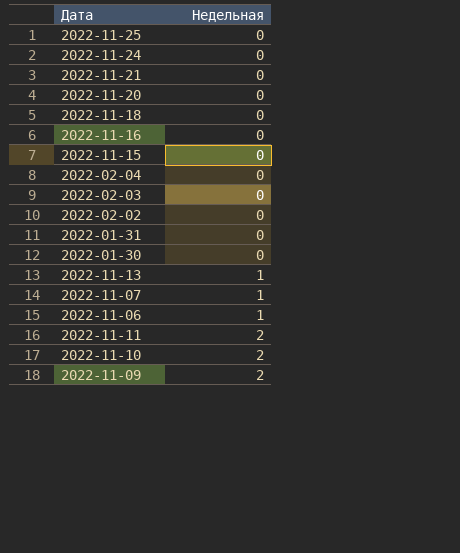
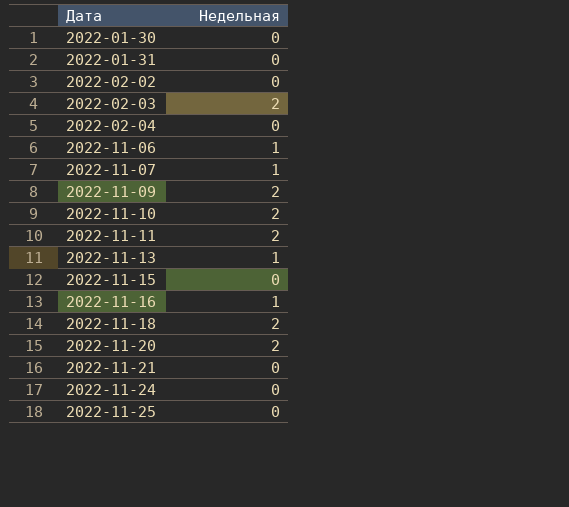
row order: Недельная ascending -> Дата ascending
2022-02-03 | Недельная: 0 -> 2
2022-11-16 | Недельная: 0 -> 1
2022-11-18 | Недельная: 0 -> 2
2022-11-20 | Недельная: 0 -> 2

